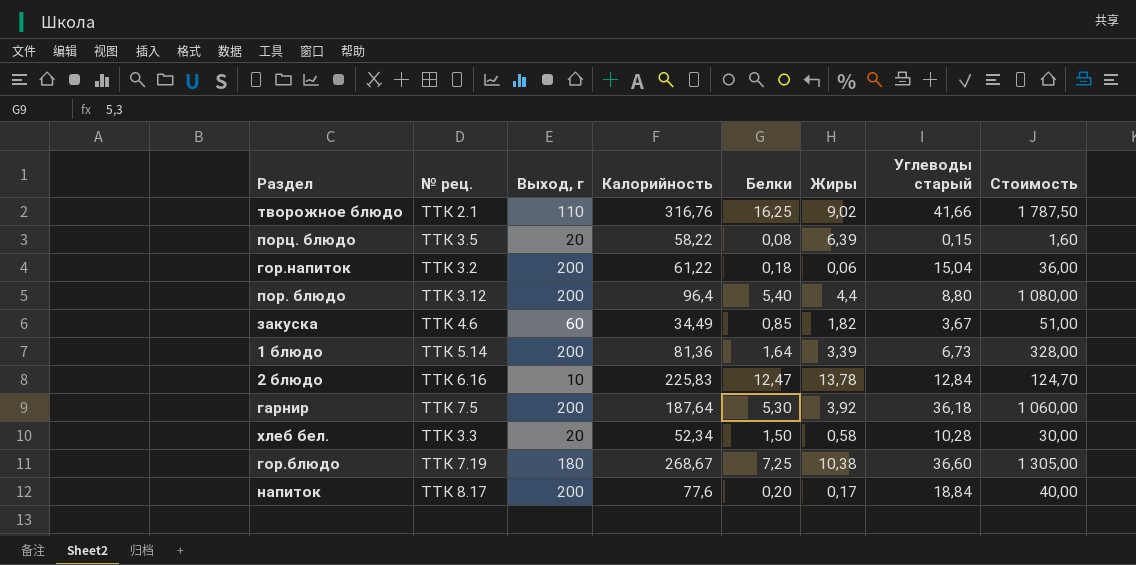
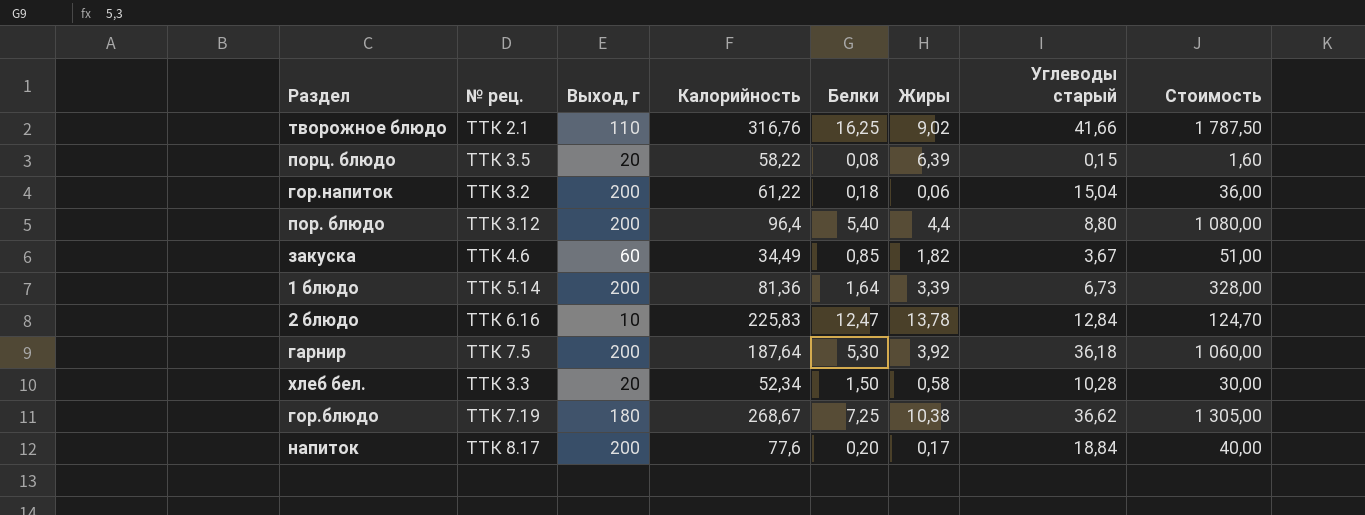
гор.блюдо | Углеводы старый: 36,60 -> 36,62

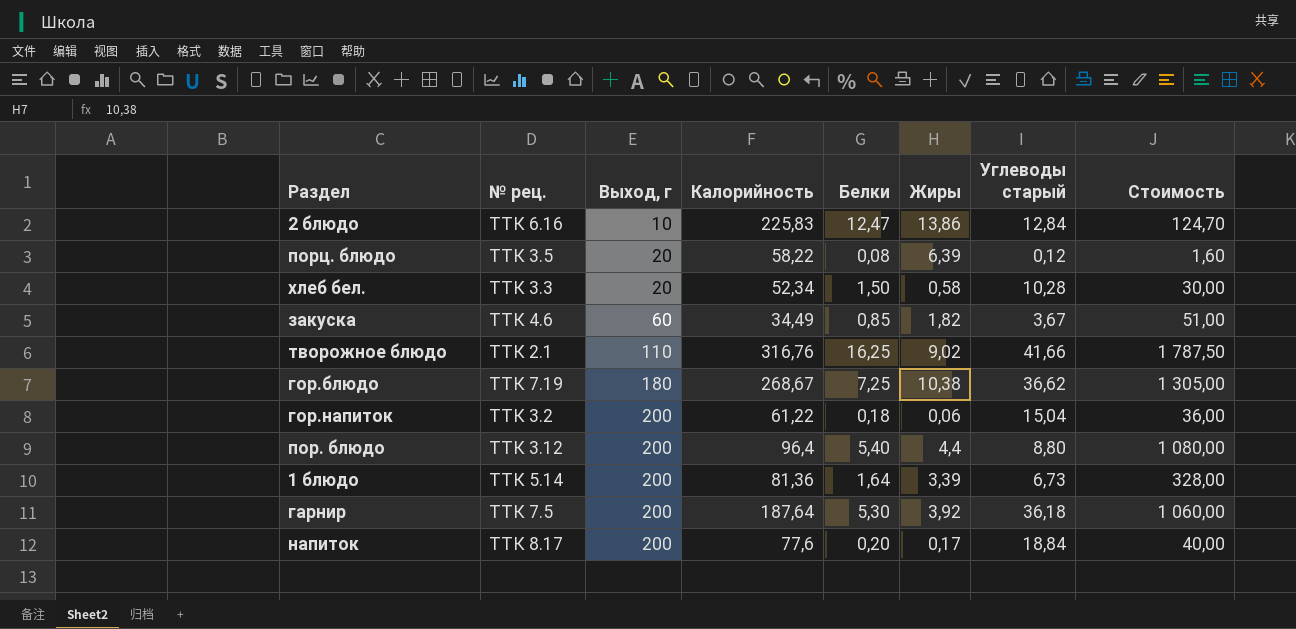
row order: none -> Выход, г ascending
2 блюдо | Жиры: 13,78 -> 13,86
порц. блюдо | Углеводы старый: 0,15 -> 0,12

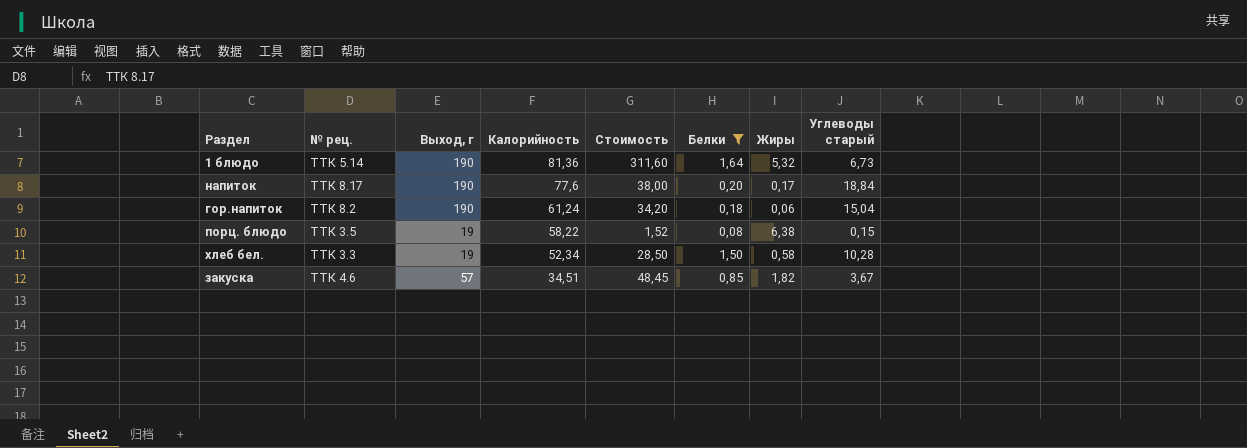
filter: none -> Белки <= 1,64
row order: Выход, г ascending -> Калорийность descending
column Стоимость | position: 8 -> 5
1 блюдо | Выход, г: 200 -> 190
1 блюдо | Стоимость: 328,00 -> 311,60
1 блюдо | Жиры: 3,39 -> 5,32
напиток | Выход, г: 200 -> 190
напиток | Стоимость: 40,00 -> 38,00
гор.напиток | № рец.: ТТК 3.2 -> ТТК 8.2
гор.напиток | Выход, г: 200 -> 190
гор.напиток | Калорийность: 61,22 -> 61,24
гор.напиток | Стоимость: 36,00 -> 34,20
порц. блюдо | Выход, г: 20 -> 19
порц. блюдо | Стоимость: 1,60 -> 1,52
порц. блюдо | Жиры: 6,39 -> 6,38
порц. блюдо | Углеводы старый: 0,12 -> 0,15
хлеб бел. | Выход, г: 20 -> 19
хлеб бел. | Стоимость: 30,00 -> 28,50
закуска | Выход, г: 60 -> 57
закуска | Калорийность: 34,49 -> 34,51
закуска | Стоимость: 51,00 -> 48,45

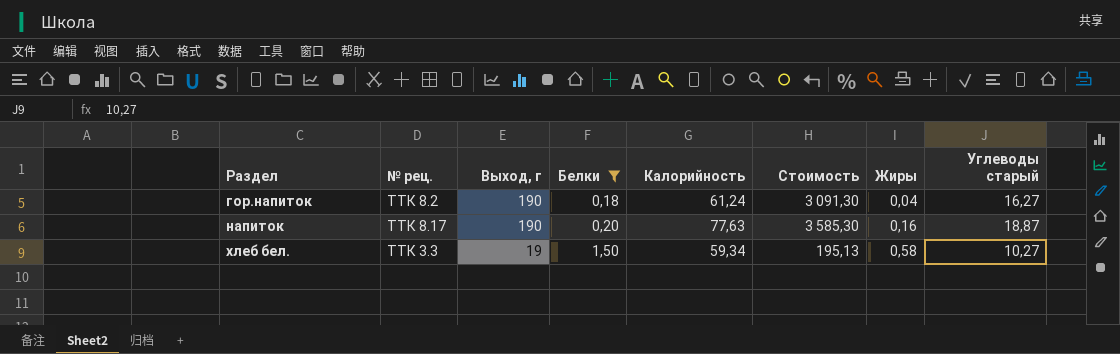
row order: Калорийность descending -> Раздел ascending
column Белки | position: 6 -> 4
column Стоимость | formula: [Выход, г] * [Белки] -> [Выход, г] * [Углеводы старый]
row 1 блюдо: ТТК 5.14 | 190 | 81,36 | 311,60 | 1,64 | 5,32 | 6,73 -> none
row порц. блюдо: ТТК 3.5 | 19 | 58,22 | 1,52 | 0,08 | 6,38 | 0,15 -> none
row закуска: ТТК 4.6 | 57 | 34,51 | 48,45 | 0,85 | 1,82 | 3,67 -> none
гор.напиток | Жиры: 0,06 -> 0,04
гор.напиток | Углеводы старый: 15,04 -> 16,27
напиток | Калорийность: 77,6 -> 77,63
напиток | Жиры: 0,17 -> 0,16
напиток | Углеводы старый: 18,84 -> 18,87
хлеб бел. | Калорийность: 52,34 -> 59,34
хлеб бел. | Углеводы старый: 10,28 -> 10,27

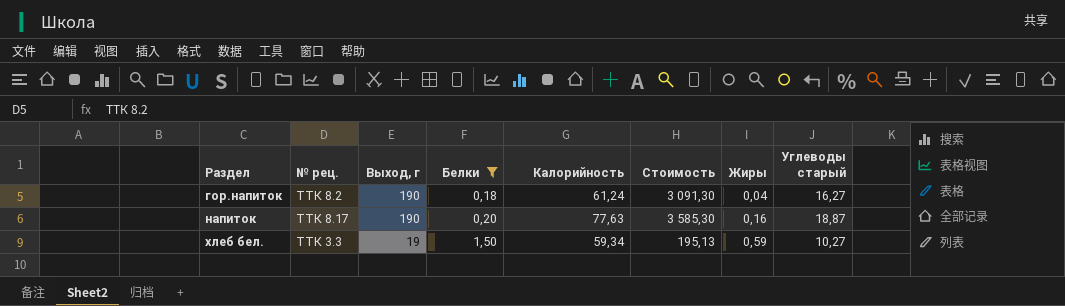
хлеб бел. | Жиры: 0,58 -> 0,59

